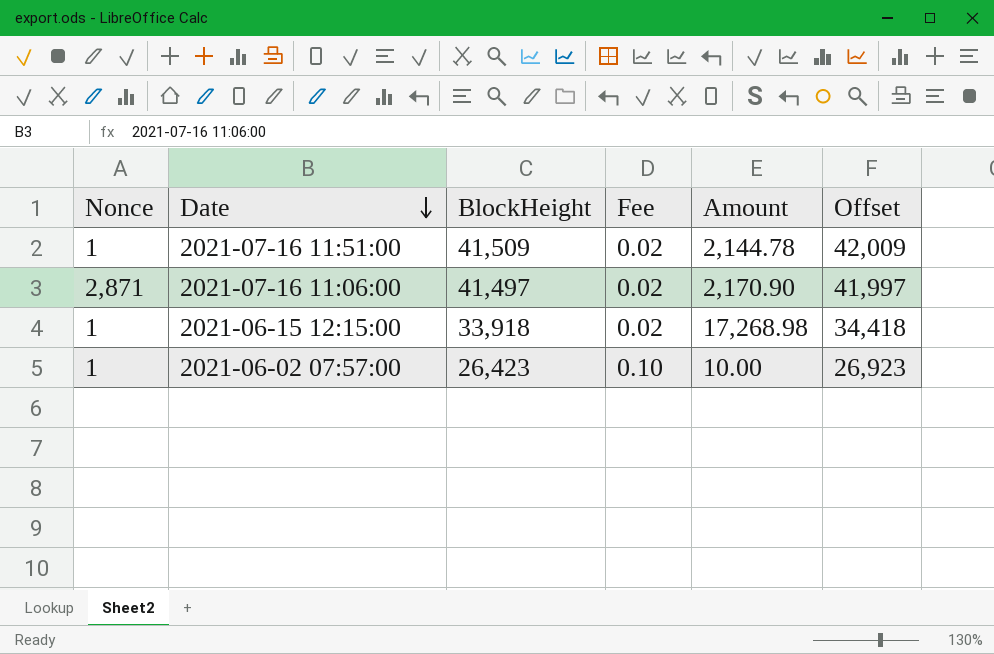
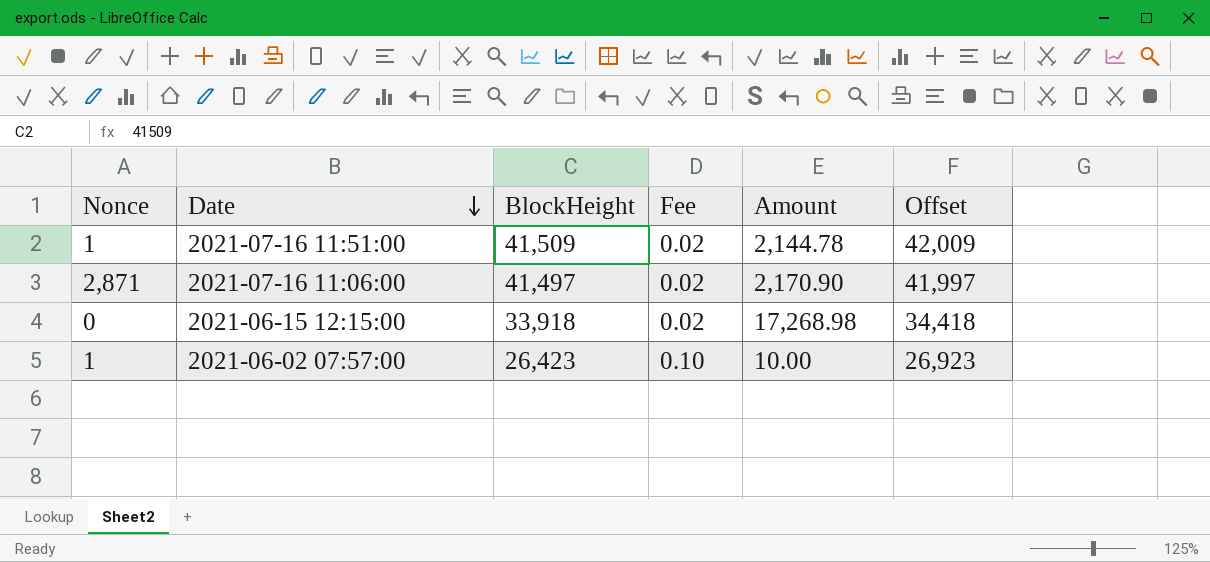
2021-06-15 12:15:00 | Nonce: 1 -> 0

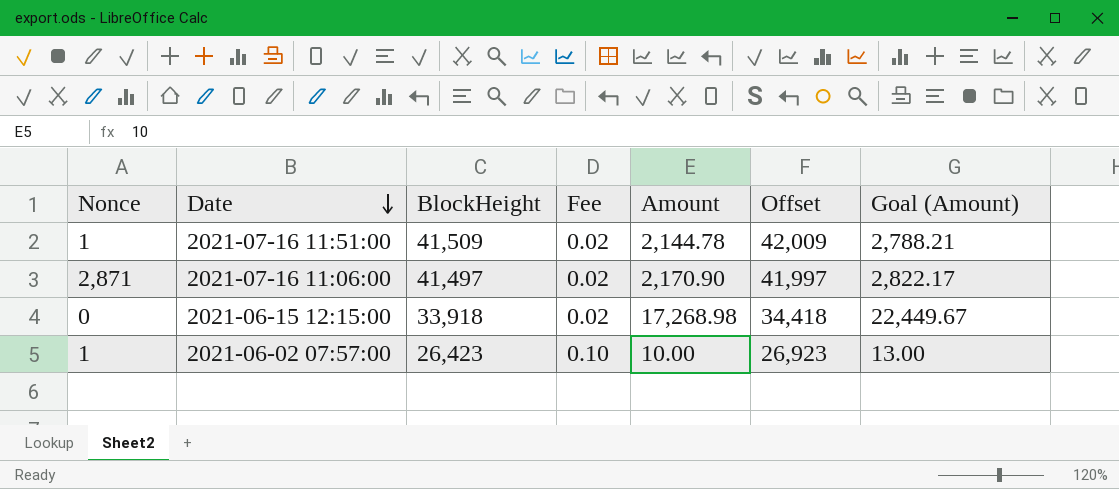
column Goal (Amount) | formula: none -> [Amount] * 1.3

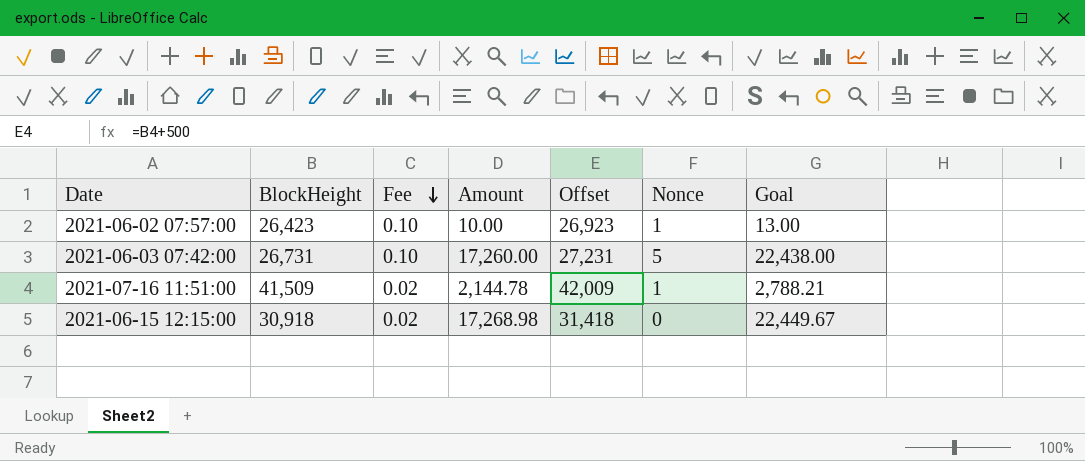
row order: Date descending -> Fee descending
column Nonce | position: 1 -> 6
column name: Goal (Amount) -> Goal
row 2021-07-16 11:06:00: 2,871 | 41,497 | 0.02 | 2,170.90 | 41,997 | 2,822.17 -> none
row 2021-06-03 07:42:00: none -> 26,731 | 0.10 | 17,260.00 | 27,231 | 5 | 22,438.00
2021-06-15 12:15:00 | BlockHeight: 33,918 -> 30,918
2021-06-15 12:15:00 | Offset: 34,418 -> 31,418

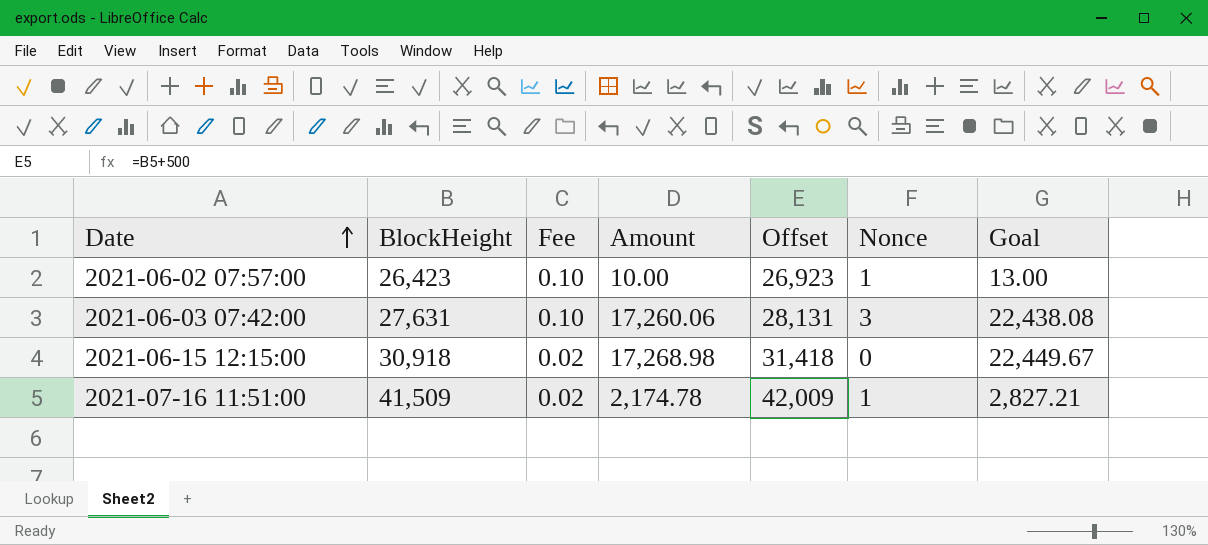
row order: Fee descending -> Date ascending
2021-06-03 07:42:00 | BlockHeight: 26,731 -> 27,631
2021-06-03 07:42:00 | Amount: 17,260.00 -> 17,260.06
2021-06-03 07:42:00 | Offset: 27,231 -> 28,131
2021-06-03 07:42:00 | Nonce: 5 -> 3
2021-06-03 07:42:00 | Goal: 22,438.00 -> 22,438.08
2021-07-16 11:51:00 | Amount: 2,144.78 -> 2,174.78
2021-07-16 11:51:00 | Goal: 2,788.21 -> 2,827.21

